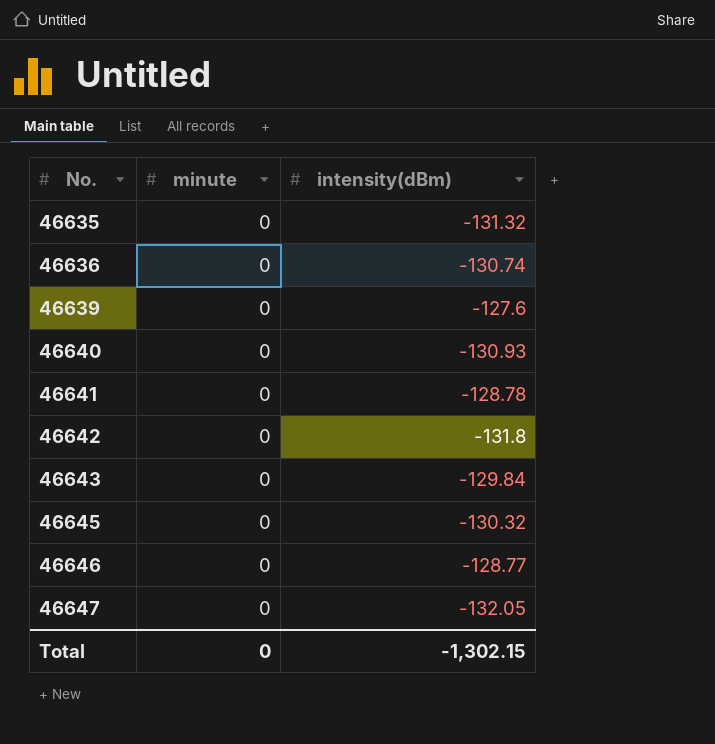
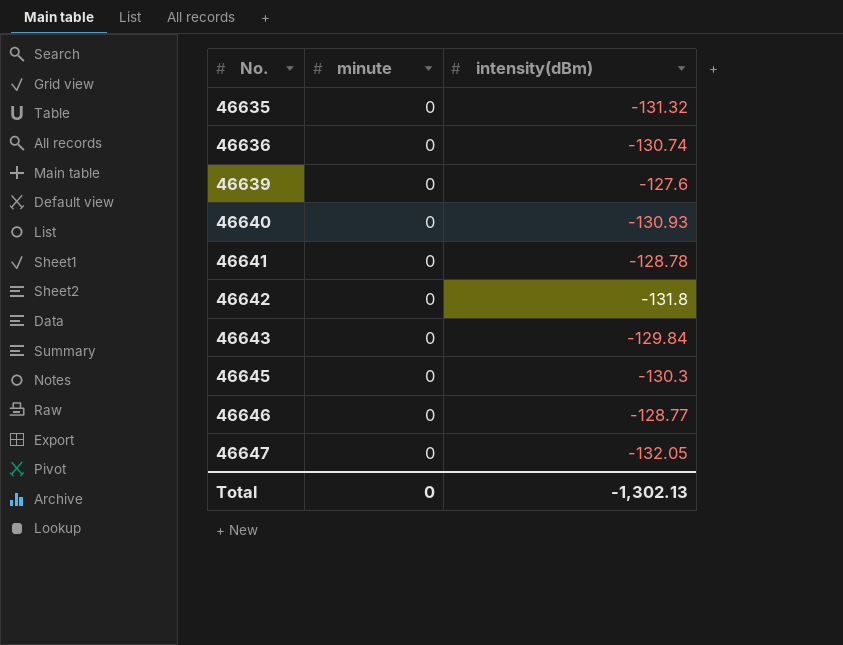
46645 | intensity(dBm): -130.32 -> -130.3
Total | intensity(dBm): -1,302.15 -> -1,302.13

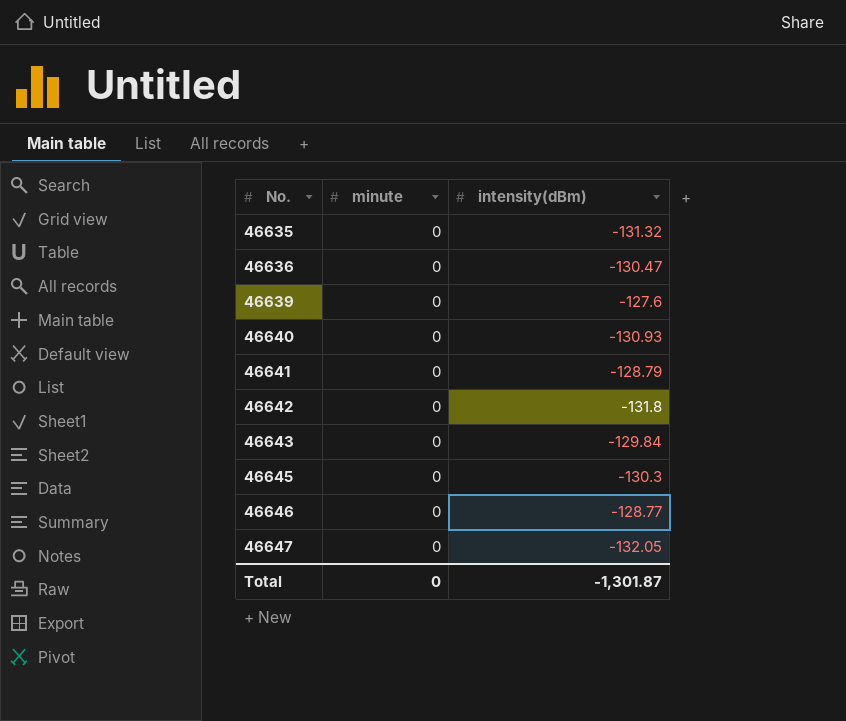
46636 | intensity(dBm): -130.74 -> -130.47
46641 | intensity(dBm): -128.78 -> -128.79
Total | intensity(dBm): -1,302.13 -> -1,301.87

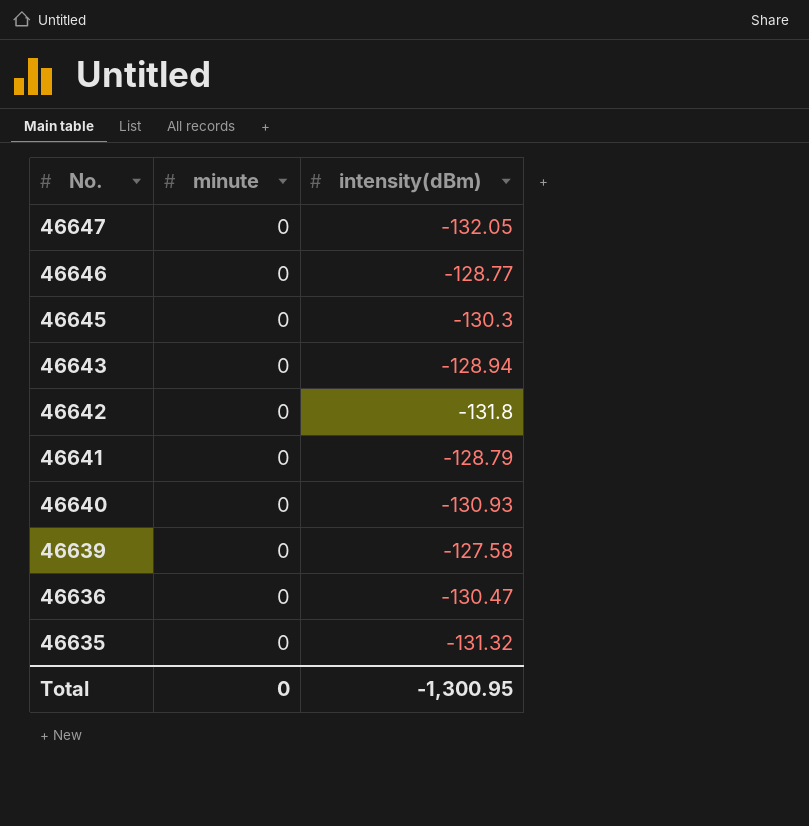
row order: No. ascending -> No. descending
46643 | intensity(dBm): -129.84 -> -128.94
46639 | intensity(dBm): -127.6 -> -127.58
Total | intensity(dBm): -1,301.87 -> -1,300.95

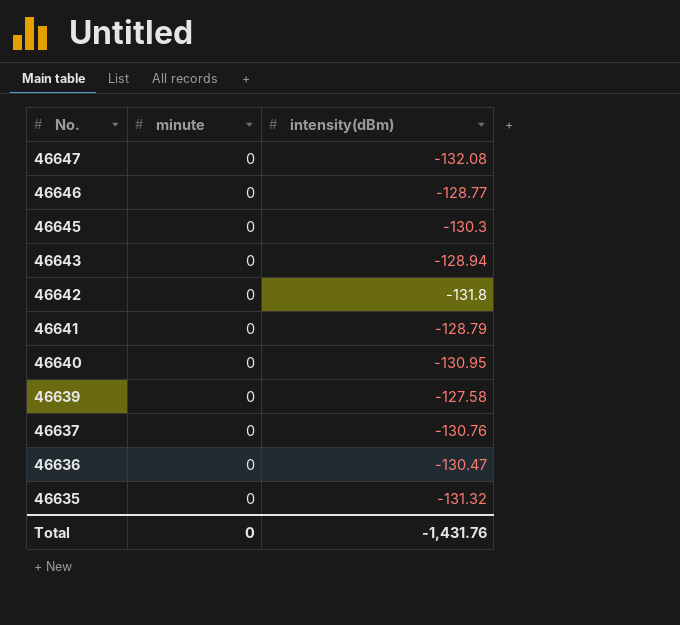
46647 | intensity(dBm): -132.05 -> -132.08
46640 | intensity(dBm): -130.93 -> -130.95
row 46637: none -> 0 | -130.76
Total | intensity(dBm): -1,300.95 -> -1,431.76

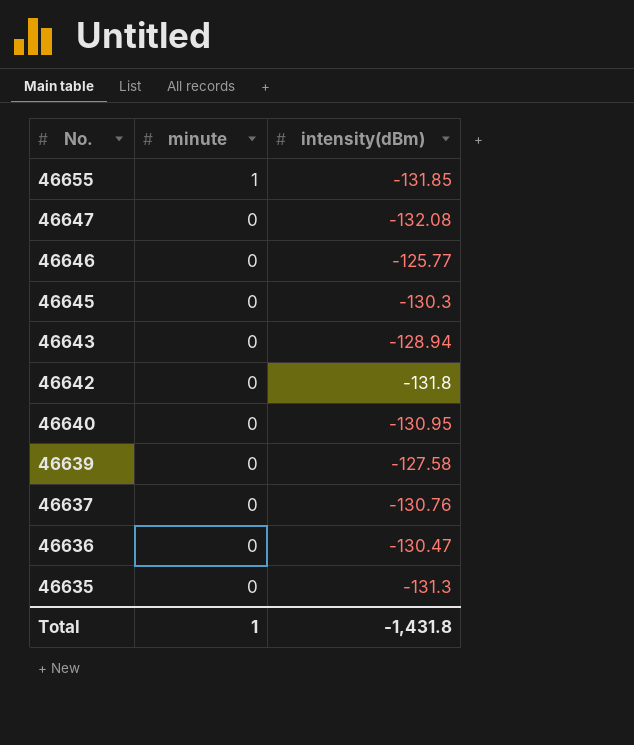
row 46641: 0 | -128.79 -> none
row 46655: none -> 1 | -131.85
46646 | intensity(dBm): -128.77 -> -125.77
46635 | intensity(dBm): -131.32 -> -131.3
Total | minute: 0 -> 1
Total | intensity(dBm): -1,431.76 -> -1,431.8

